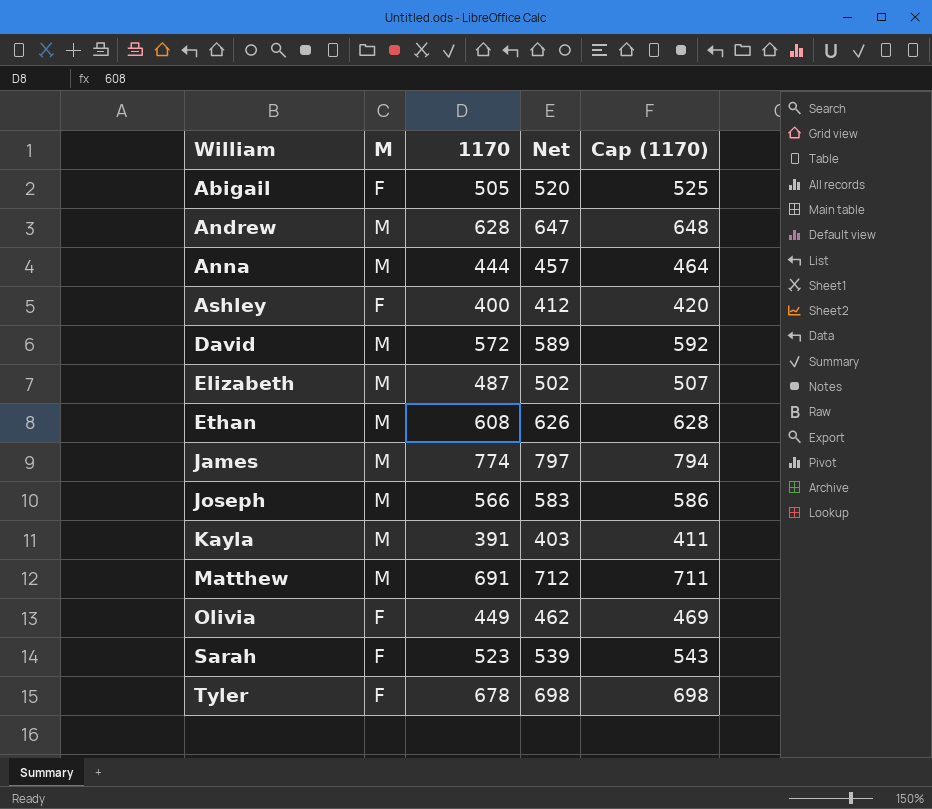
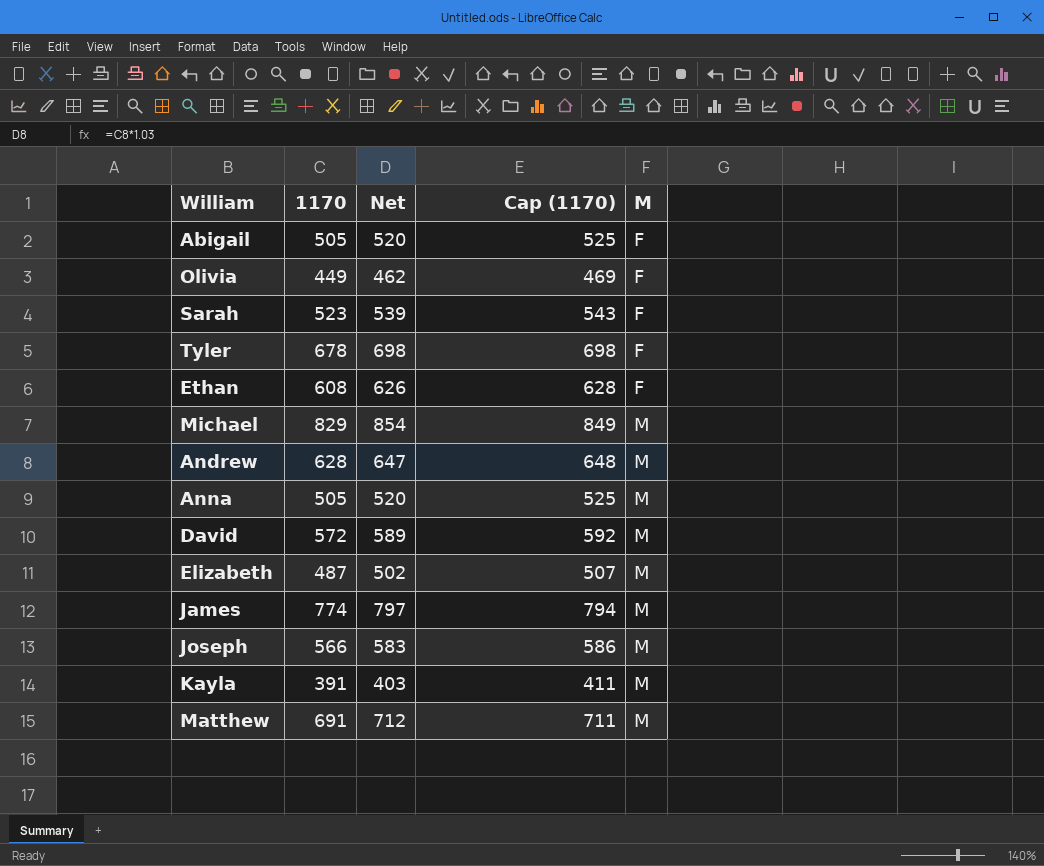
row order: William ascending -> M ascending
column M | position: 2 -> 5
row Ashley: F | 400 | 412 | 420 -> none
Ethan | M: M -> F
row Michael: none -> 829 | 854 | 849 | M
Anna | 1170: 444 -> 505
Anna | Net: 457 -> 520
Anna | Cap (1170): 464 -> 525

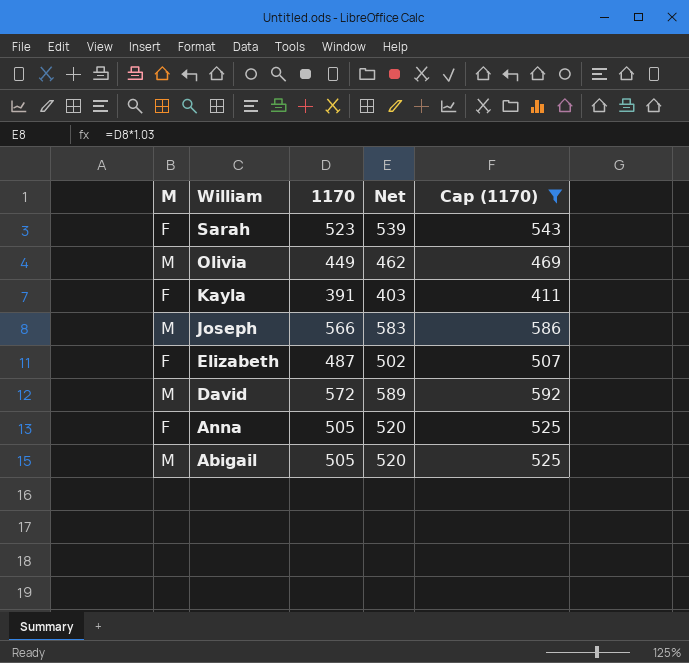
filter: none -> Cap (1170) <= 592
row order: M ascending -> William descending
column M | position: 5 -> 1
Olivia | M: F -> M
Kayla | M: M -> F
Elizabeth | M: M -> F
Anna | M: M -> F
Abigail | M: F -> M

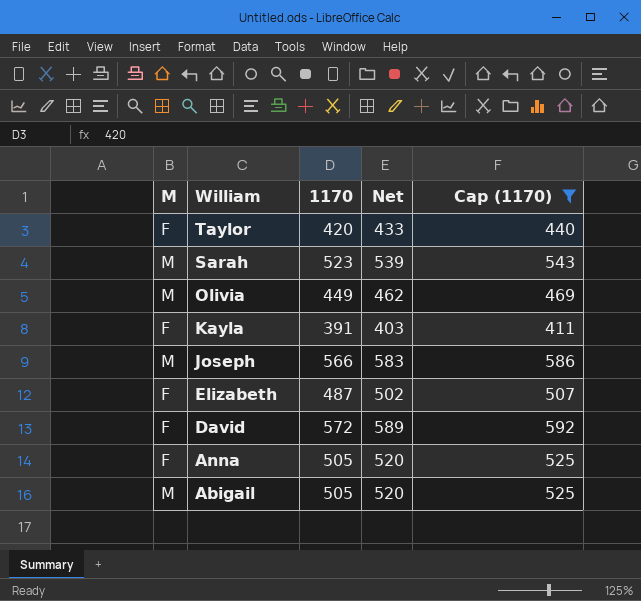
row Taylor: none -> F | 420 | 433 | 440
Sarah | M: F -> M
David | M: M -> F

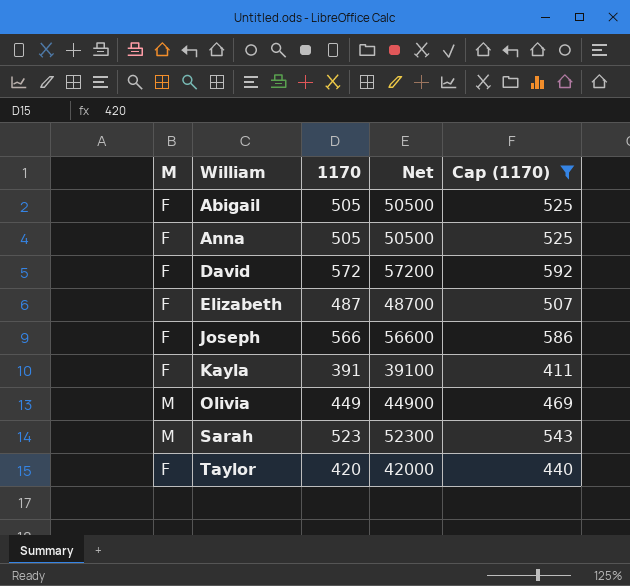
row order: William descending -> William ascending
column Net | formula: [1170] * 1.03 -> [1170] * 100
Abigail | M: M -> F
Joseph | M: M -> F

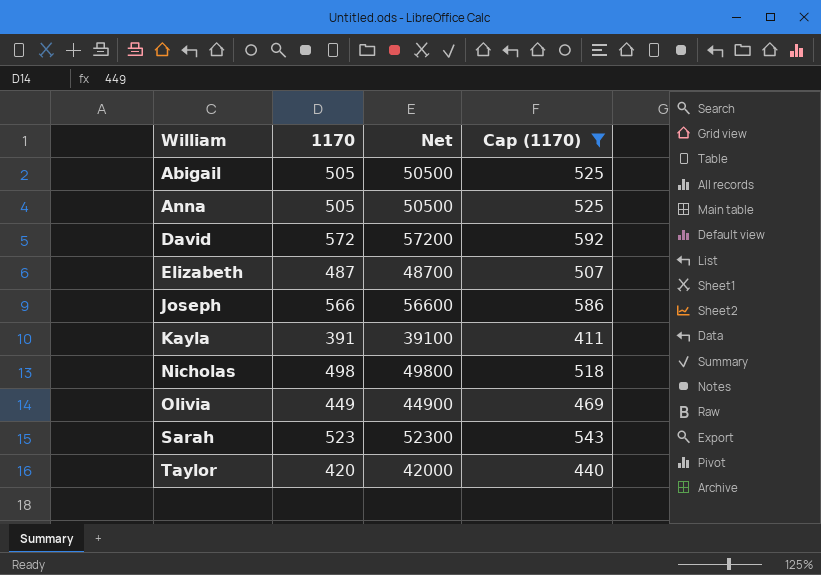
column M | position: 1 -> none
row Nicholas: none -> 498 | 49800 | 518

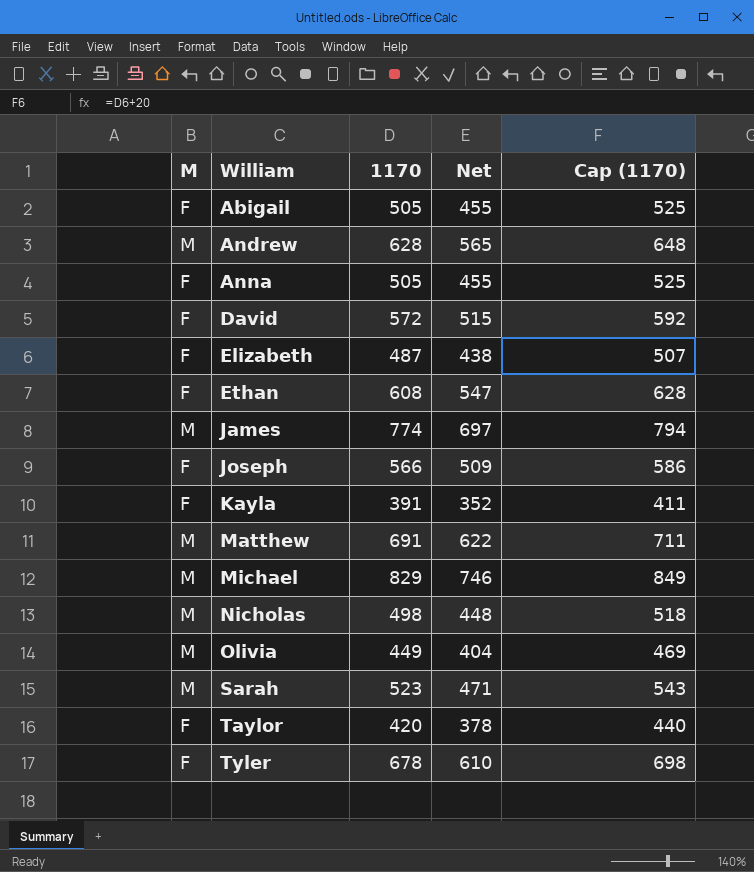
filter: Cap (1170) <= 592 -> none
column M | position: none -> 1
column Net | formula: [1170] * 100 -> [1170] * 0.9

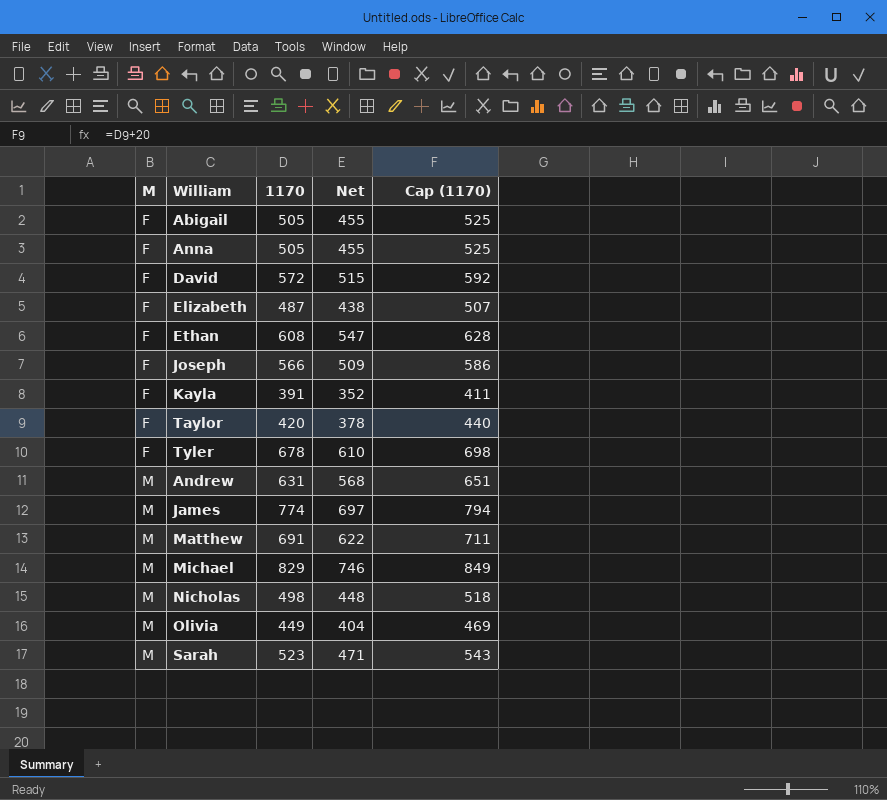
row order: William ascending -> M ascending
Andrew | 1170: 628 -> 631
Andrew | Net: 565 -> 568
Andrew | Cap (1170): 648 -> 651

